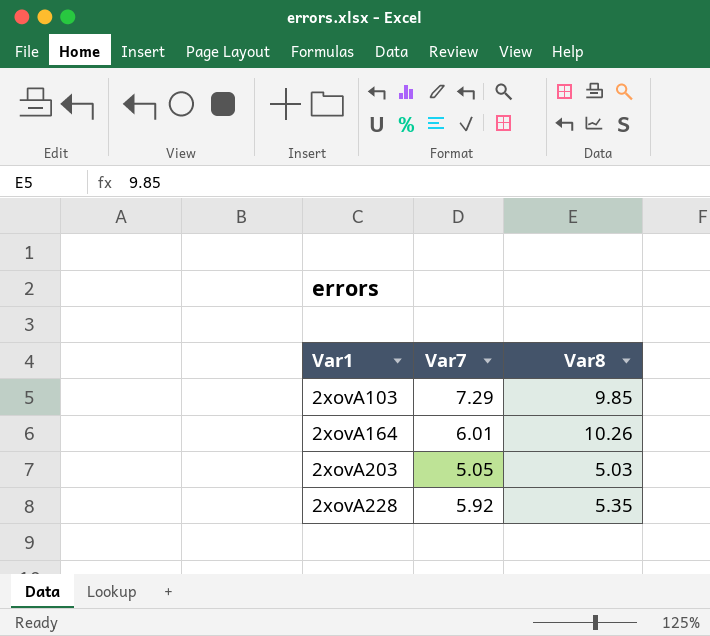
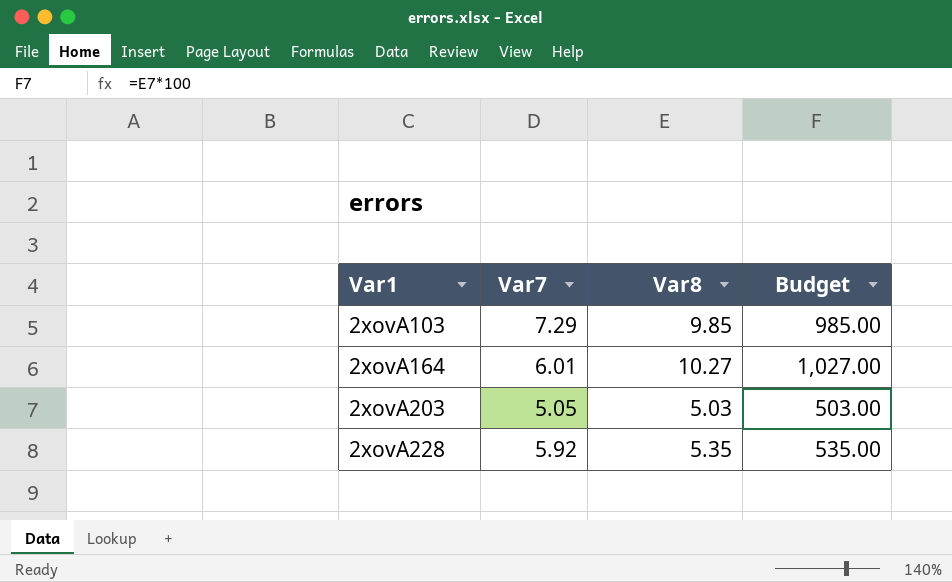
column Budget | formula: none -> [Var8] * 100
2xovA164 | Var8: 10.26 -> 10.27

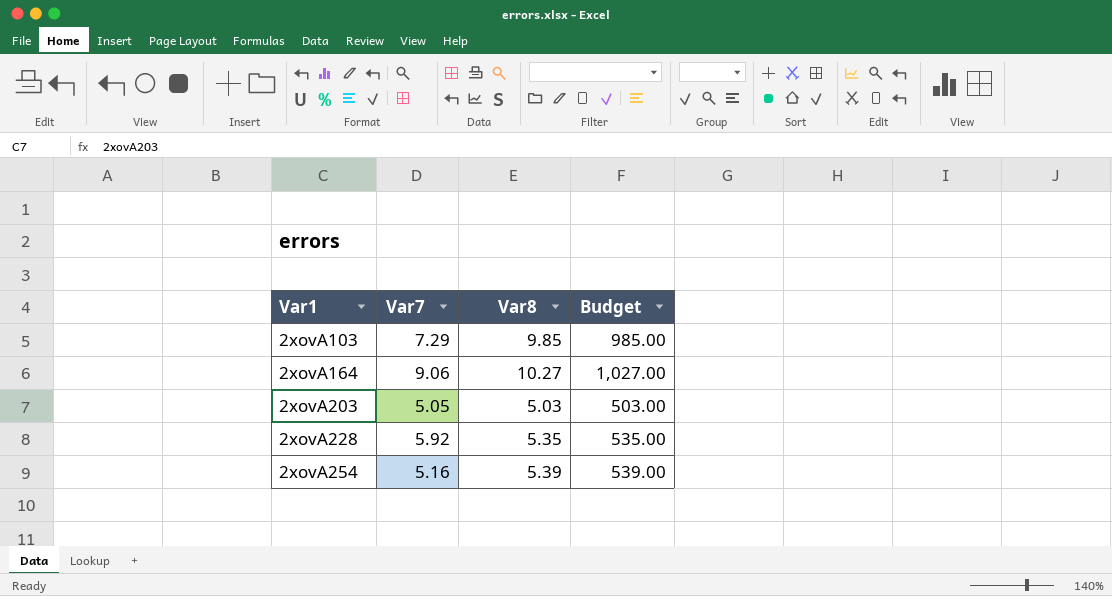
2xovA164 | Var7: 6.01 -> 9.06
row 2xovA254: none -> 5.16 | 5.39 | 539.00

